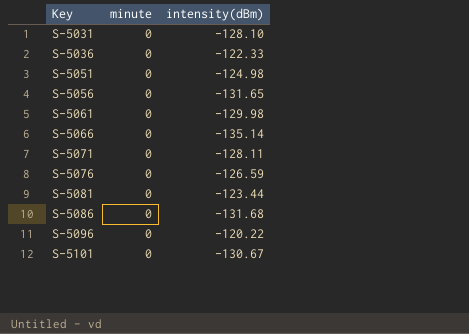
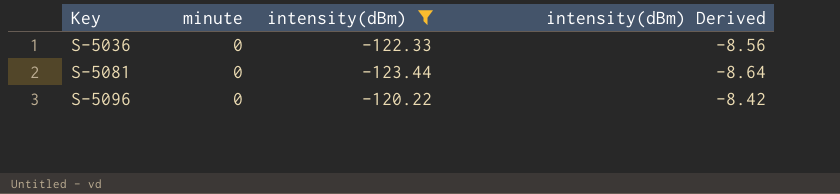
filter: none -> intensity(dBm) >= -123.44
column intensity(dBm) Derived | formula: none -> [intensity(dBm)] * 0.07

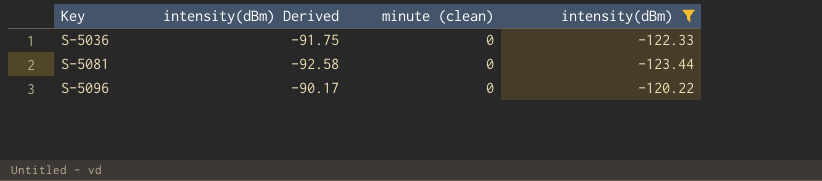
column intensity(dBm) Derived | formula: [intensity(dBm)] * 0.07 -> [intensity(dBm)] * 0.75
column intensity(dBm) Derived | position: 4 -> 2
column name: minute -> minute (clean)

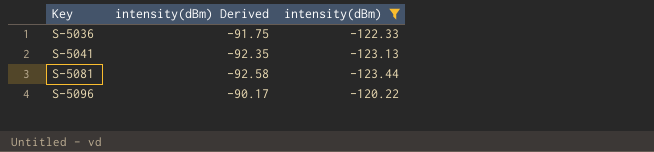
column minute (clean) | position: 3 -> none
row S-5041: none -> -92.35 | -123.13

